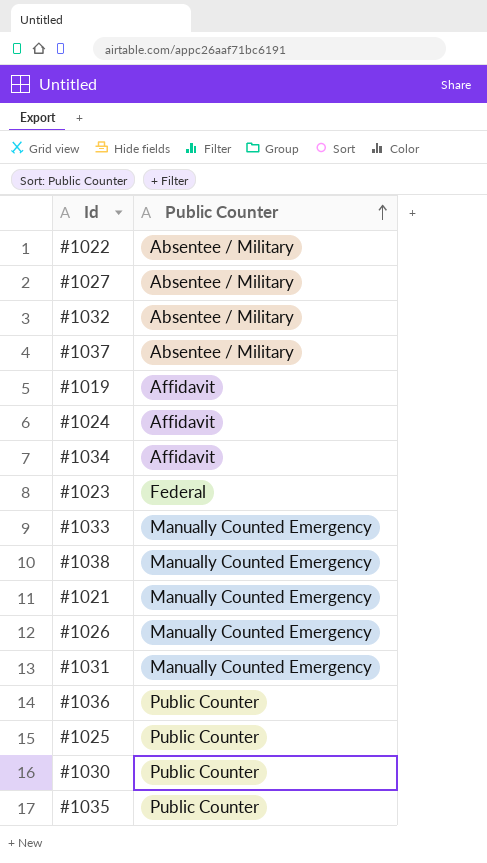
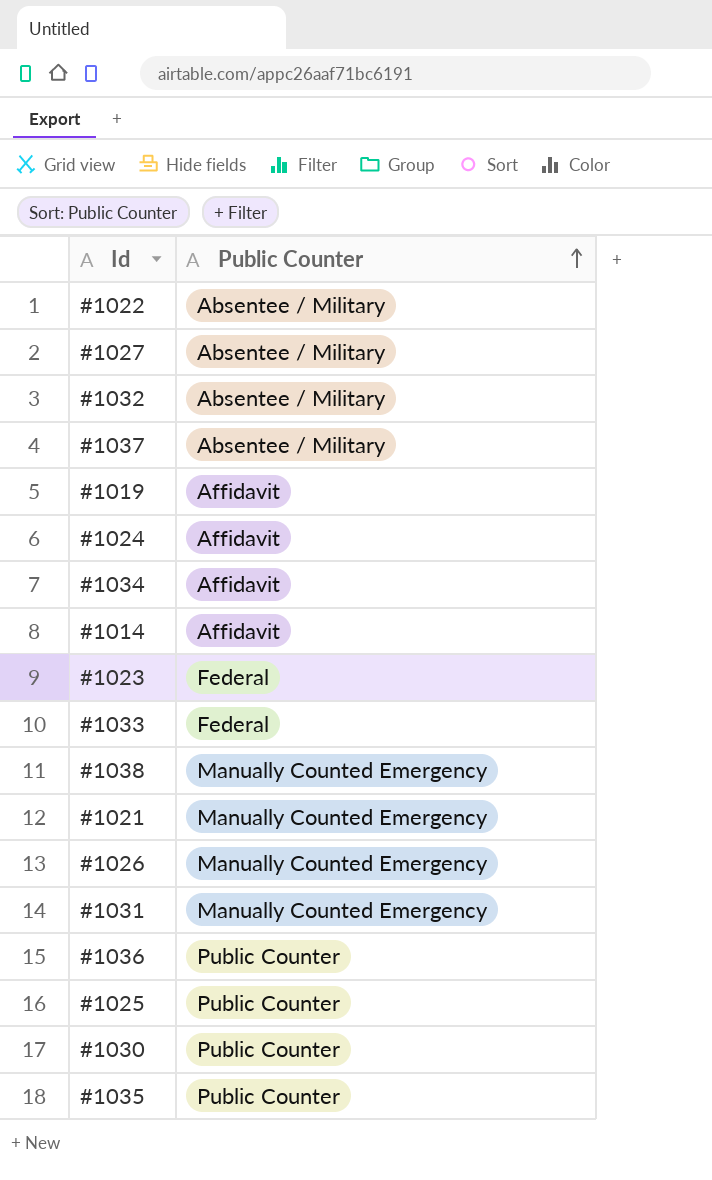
row #1014: none -> Affidavit
#1033 | Public Counter: Manually Counted Emergency -> Federal

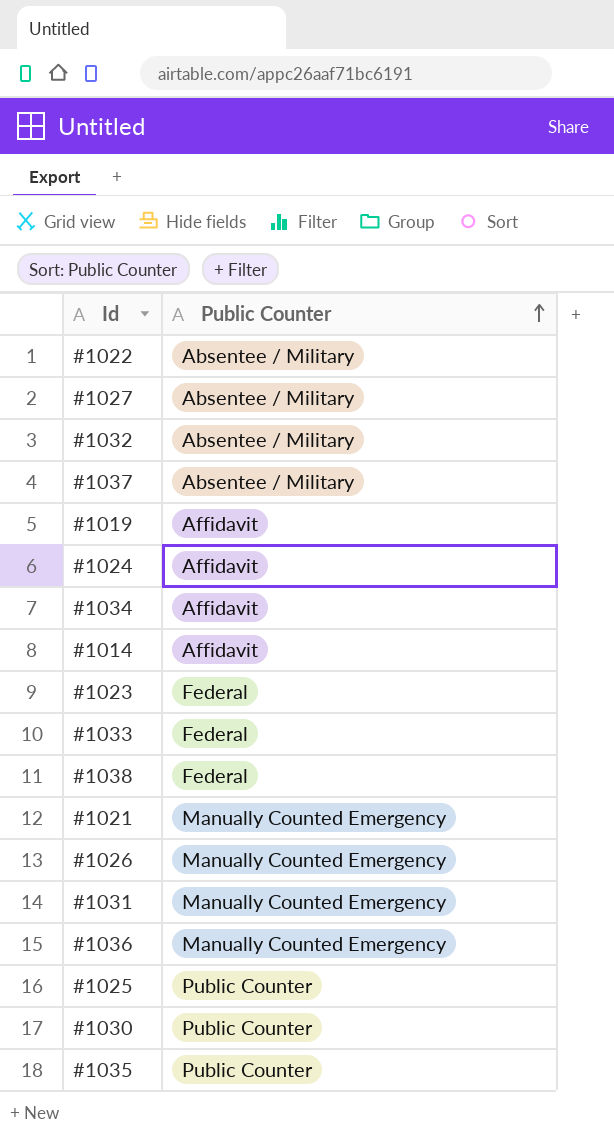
#1038 | Public Counter: Manually Counted Emergency -> Federal
#1036 | Public Counter: Public Counter -> Manually Counted Emergency

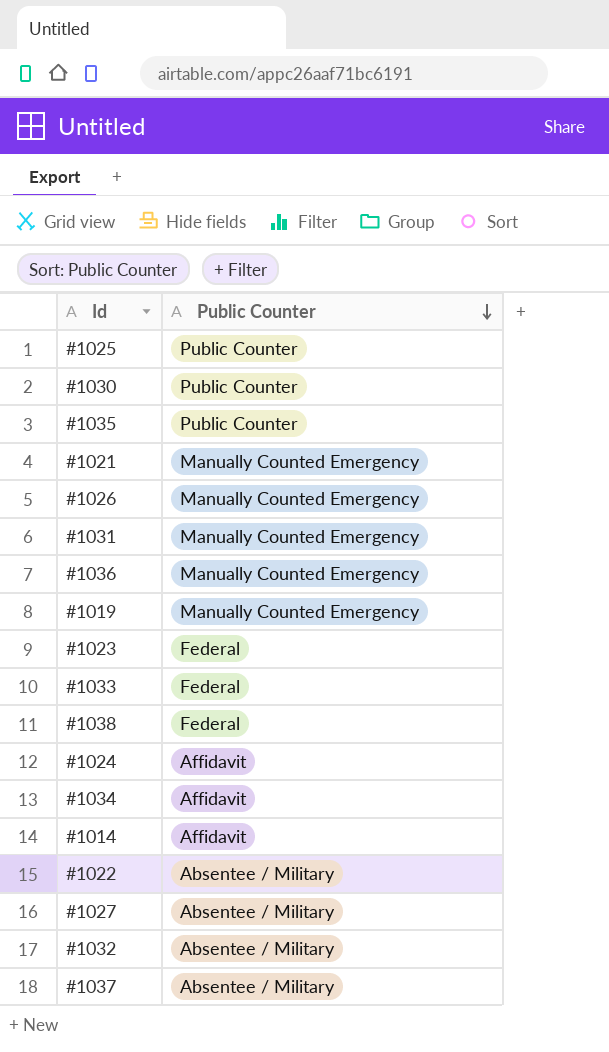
row order: Public Counter ascending -> Public Counter descending
#1019 | Public Counter: Affidavit -> Manually Counted Emergency

